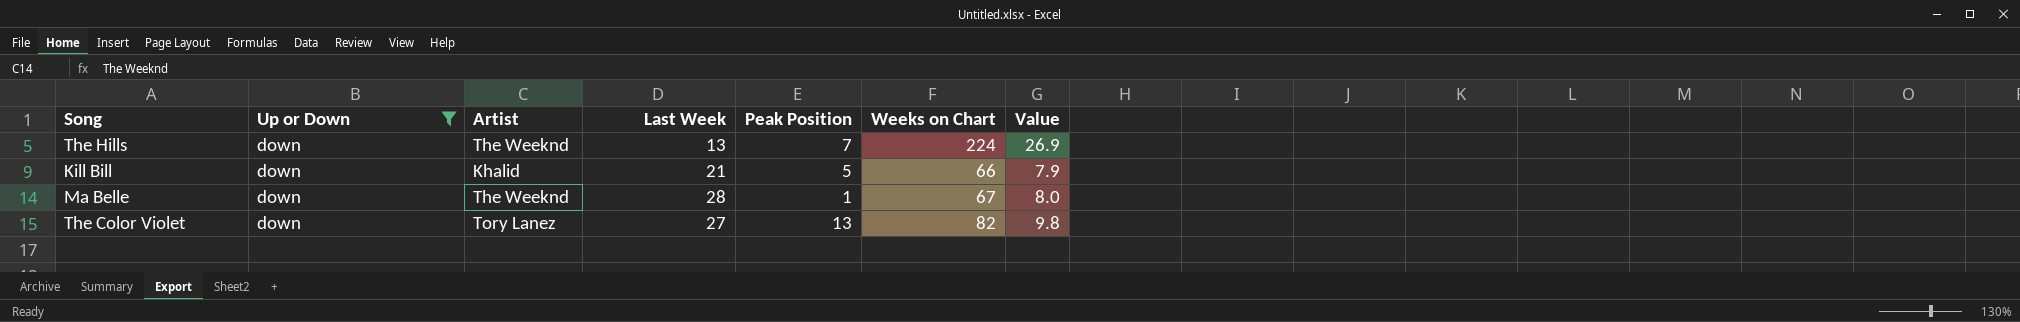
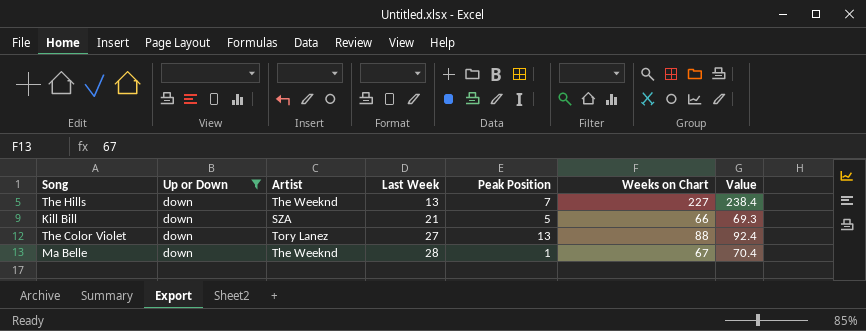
row order: none -> Last Week ascending
column Value | formula: [Weeks on Chart] * 0.12 -> [Weeks on Chart] * 1.05
The Hills | Weeks on Chart: 224 -> 227
Kill Bill | Artist: Khalid -> SZA
The Color Violet | Weeks on Chart: 82 -> 88

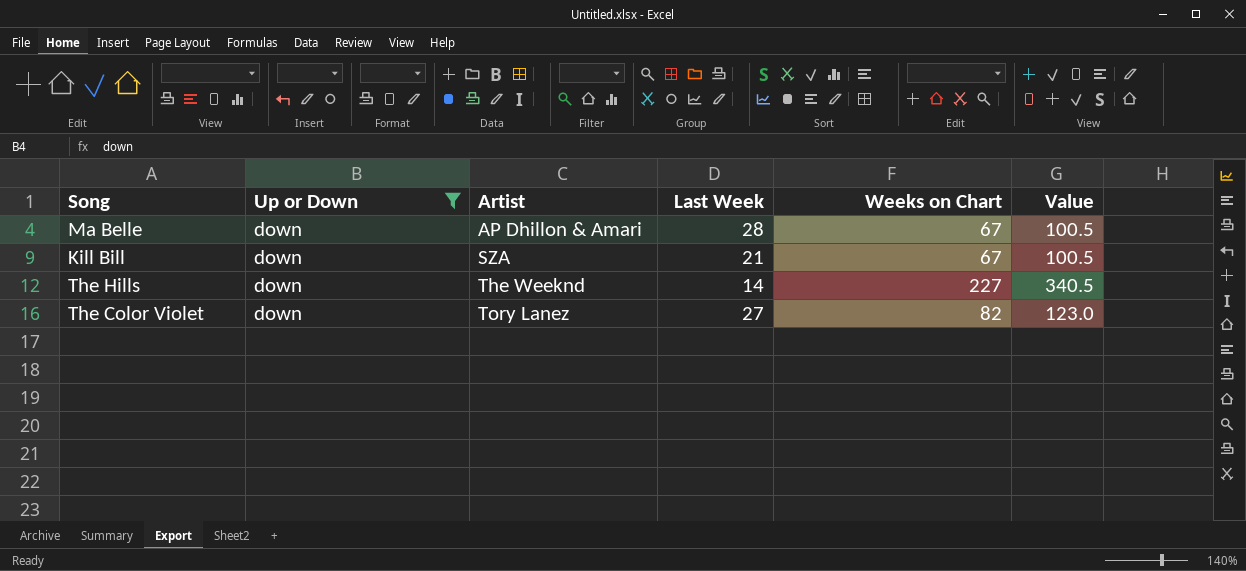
row order: Last Week ascending -> Artist ascending
column Peak Position | position: 5 -> none
column Value | formula: [Weeks on Chart] * 1.05 -> [Weeks on Chart] * 1.5
Ma Belle | Artist: The Weeknd -> AP Dhillon & Amari
Kill Bill | Weeks on Chart: 66 -> 67
The Hills | Last Week: 13 -> 14
The Color Violet | Weeks on Chart: 88 -> 82

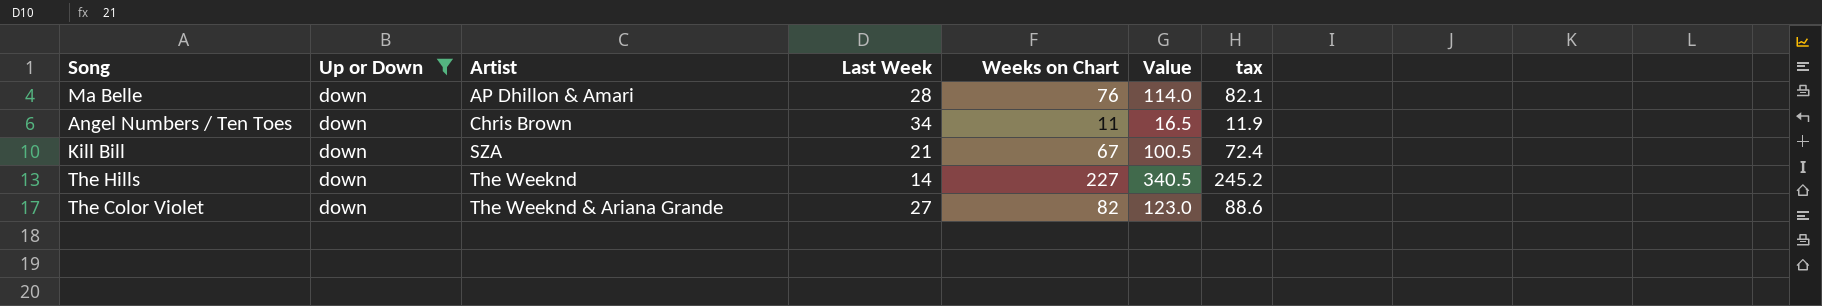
column tax | formula: none -> [Weeks on Chart] * 1.08
Ma Belle | Weeks on Chart: 67 -> 76
Ma Belle | Value: 100.5 -> 114.0
row Angel Numbers / Ten Toes: none -> down | Chris Brown | 34 | 11 | 16.5 | 11.9
The Color Violet | Artist: Tory Lanez -> The Weeknd & Ariana Grande

